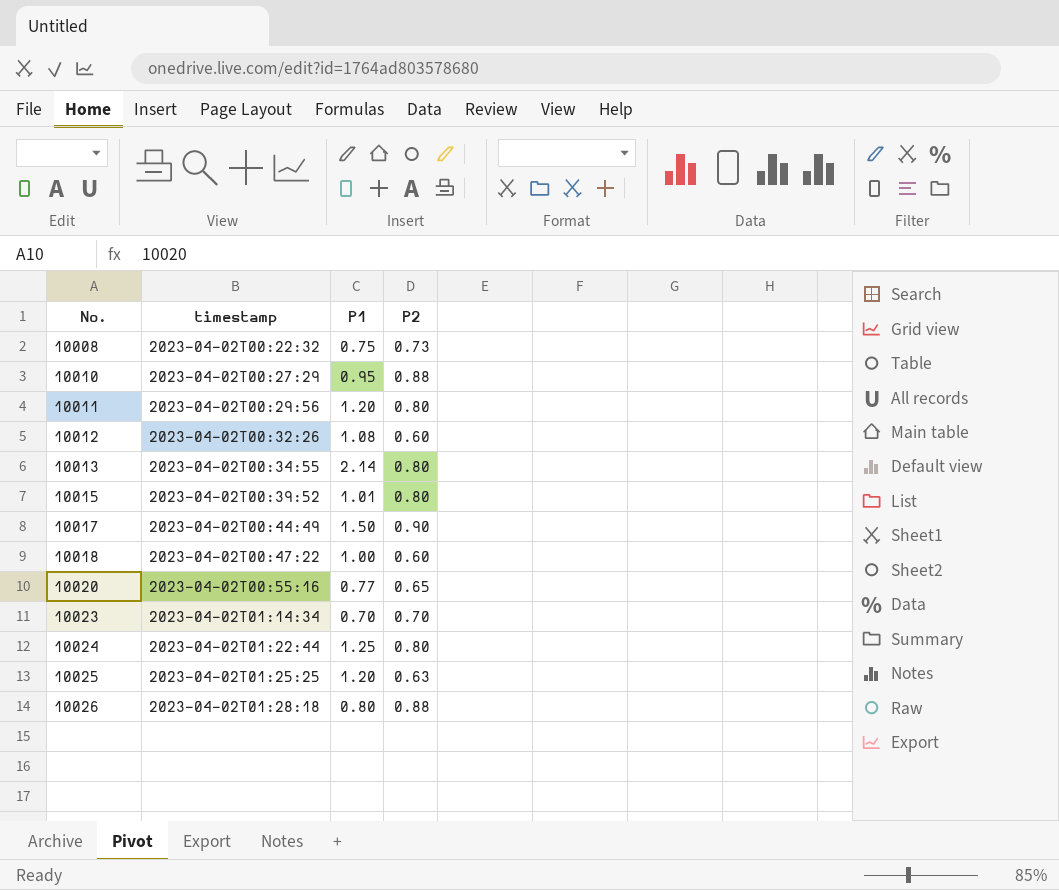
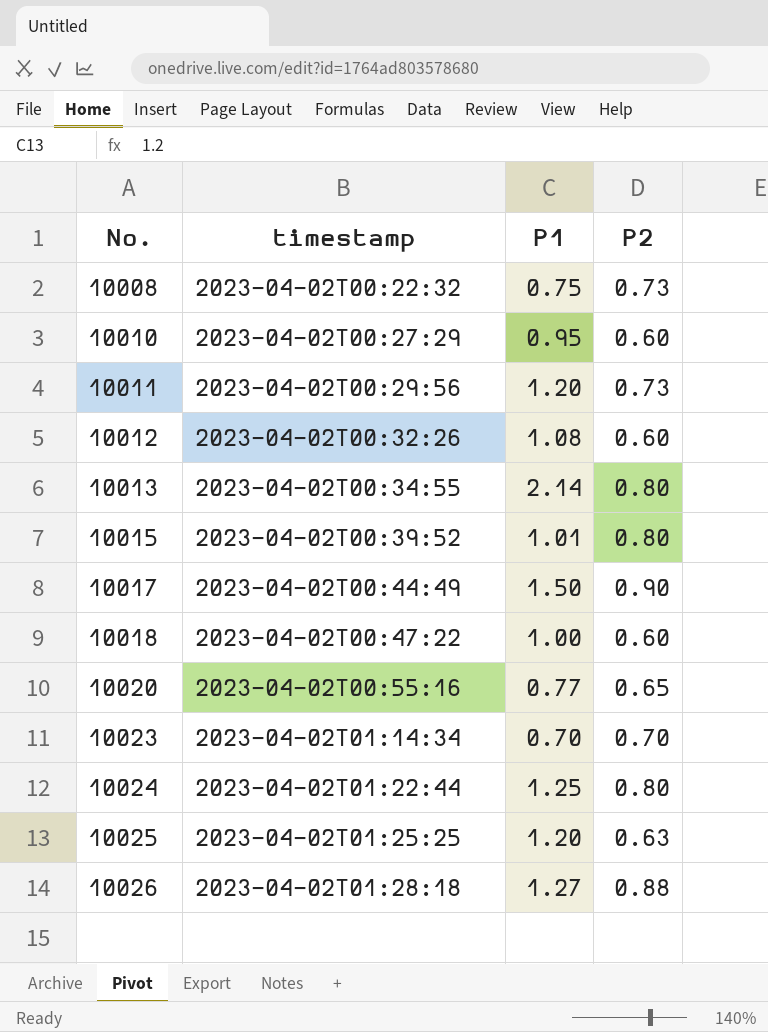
10010 | P2: 0.88 -> 0.60
10011 | P2: 0.80 -> 0.73
10026 | P1: 0.80 -> 1.27

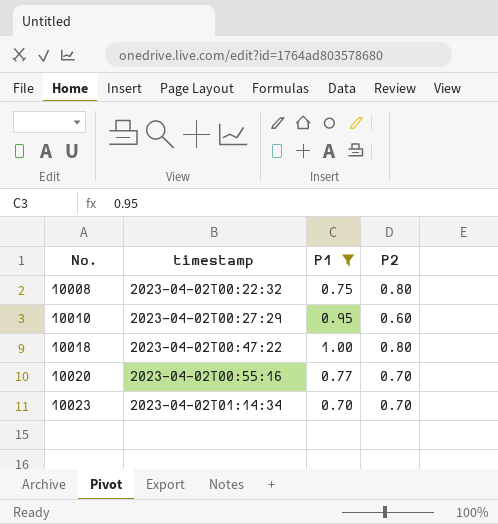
filter: none -> P1 <= 1.00
10008 | P2: 0.73 -> 0.80
10018 | P2: 0.60 -> 0.80
10020 | P2: 0.65 -> 0.70

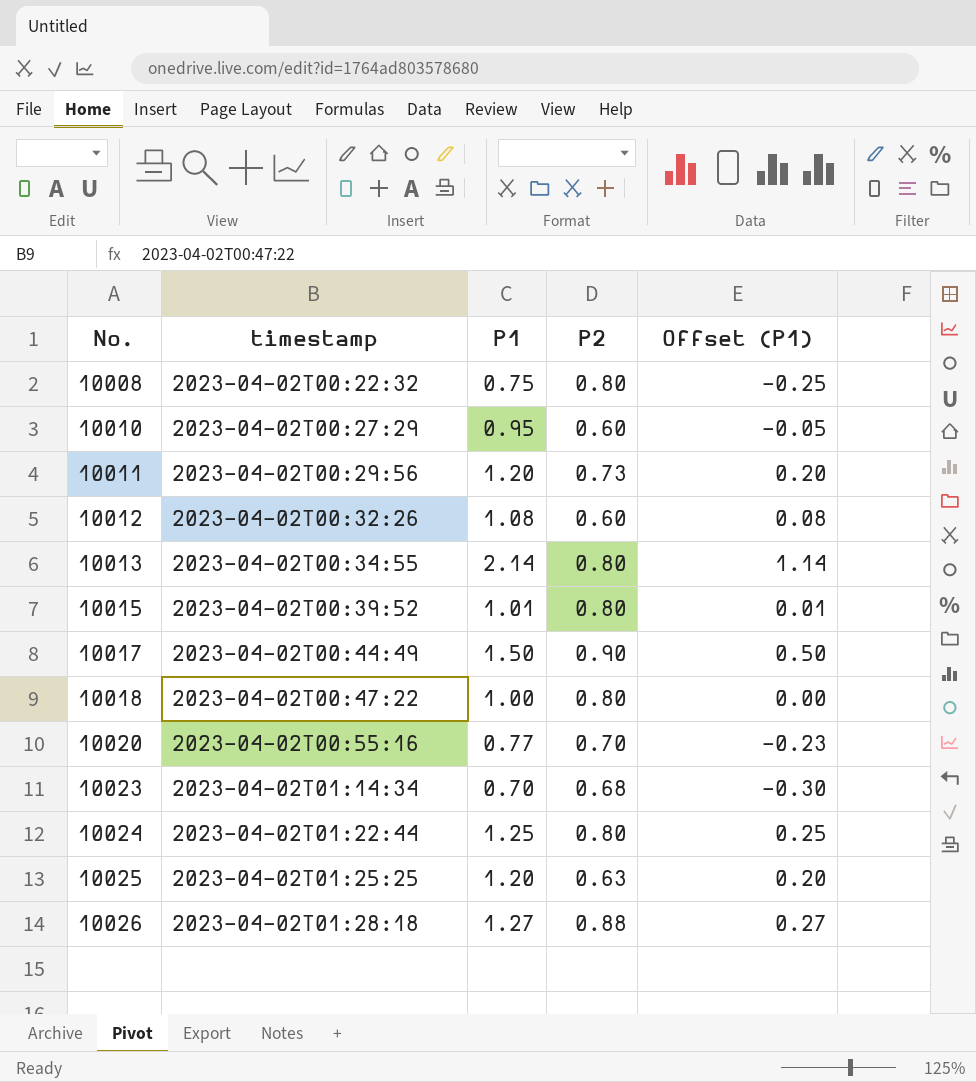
filter: P1 <= 1.00 -> none
column Offset (P1) | formula: none -> [P1] - 1
10023 | P2: 0.70 -> 0.68

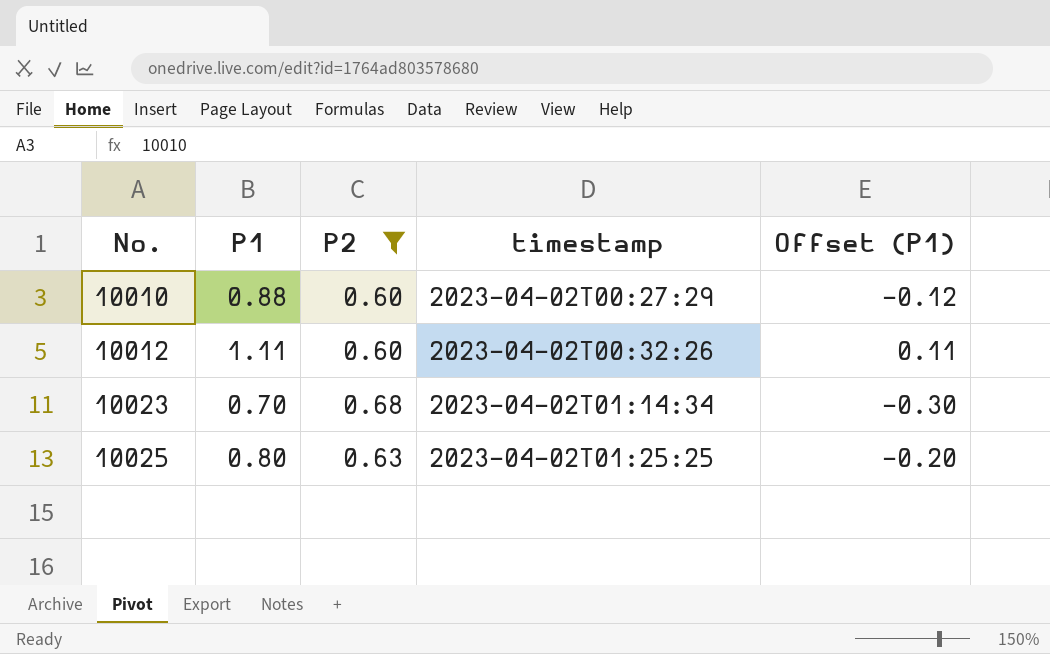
filter: none -> P2 <= 0.68
column timestamp | position: 2 -> 4
10010 | P1: 0.95 -> 0.88
10010 | Offset (P1): -0.05 -> -0.12
10012 | P1: 1.08 -> 1.11
10012 | Offset (P1): 0.08 -> 0.11
10025 | P1: 1.20 -> 0.80
10025 | Offset (P1): 0.20 -> -0.20

